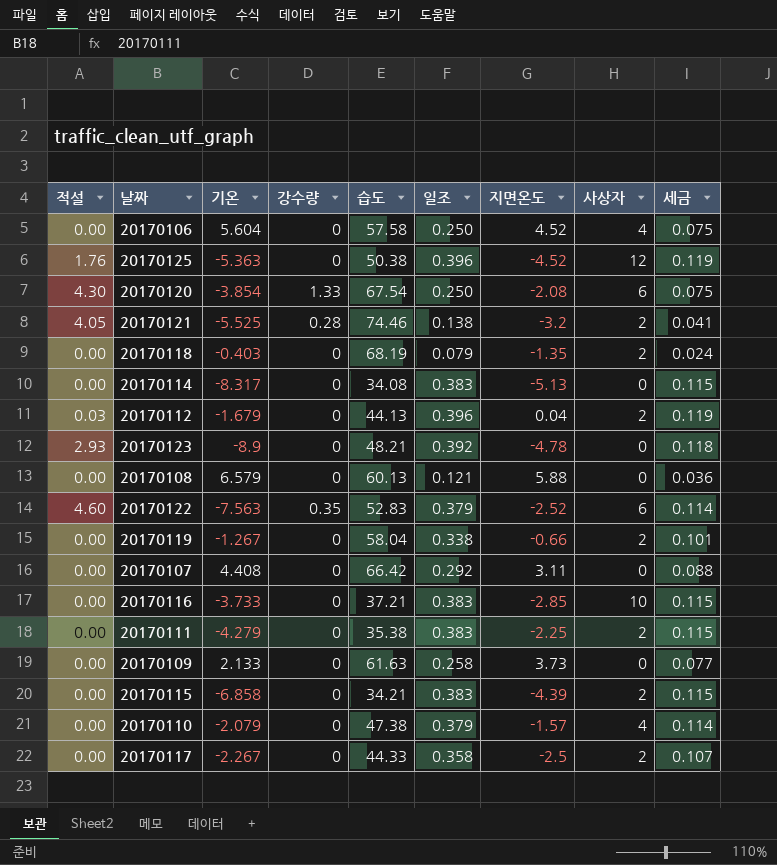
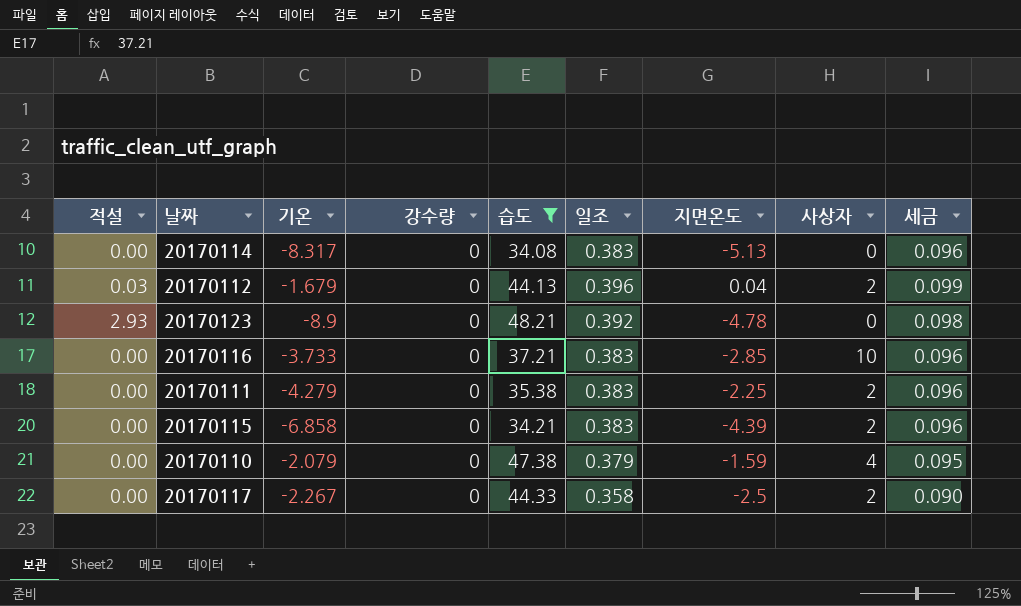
filter: none -> 습도 <= 48.21
column 세금 | formula: [일조] * 0.3 -> [일조] * 0.25
20170110 | 지면온도: -1.57 -> -1.59

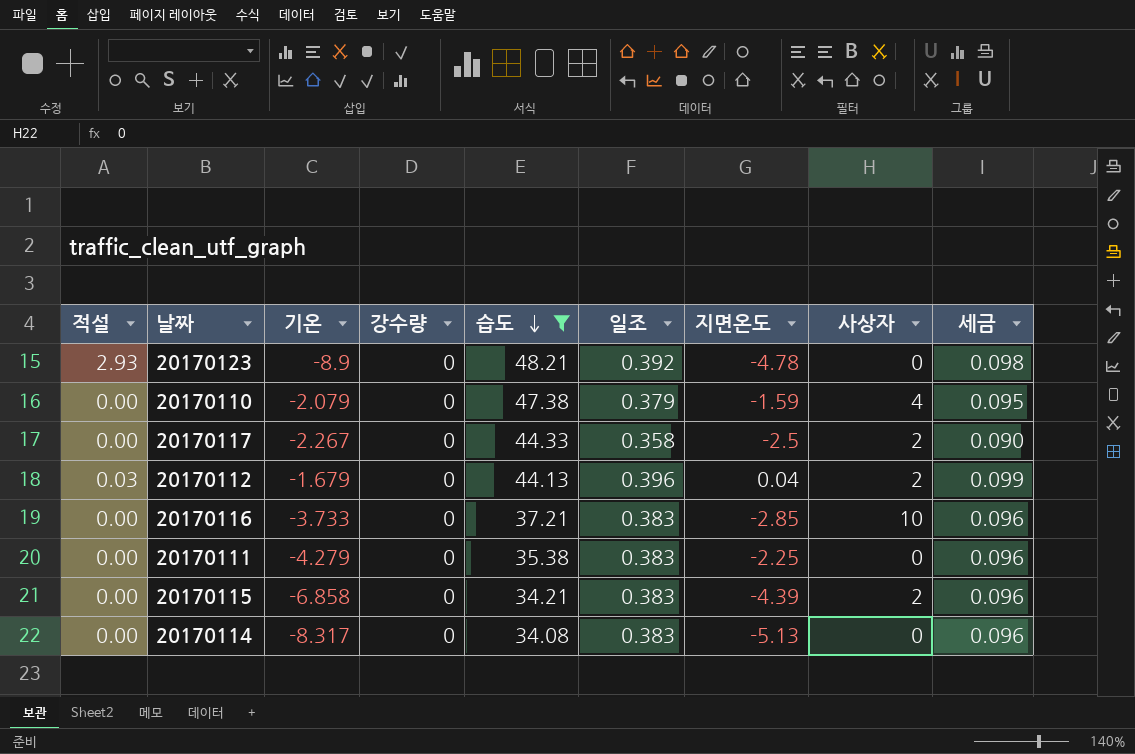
row order: none -> 습도 descending
20170111 | 사상자: 2 -> 0

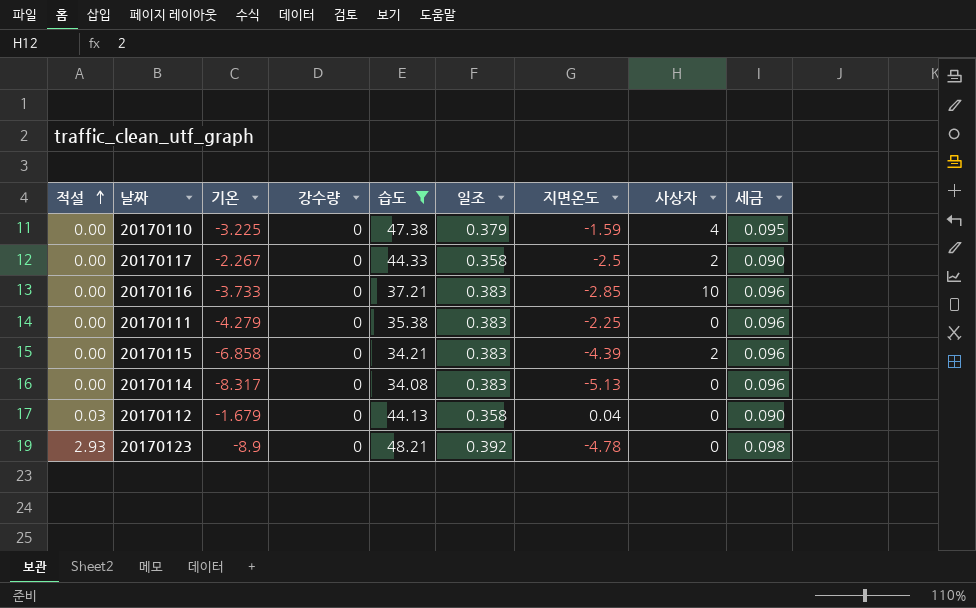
row order: 습도 descending -> 적설 ascending
20170110 | 기온: -2.079 -> -3.225
20170112 | 일조: 0.396 -> 0.358
20170112 | 사상자: 2 -> 0
20170112 | 세금: 0.099 -> 0.090

